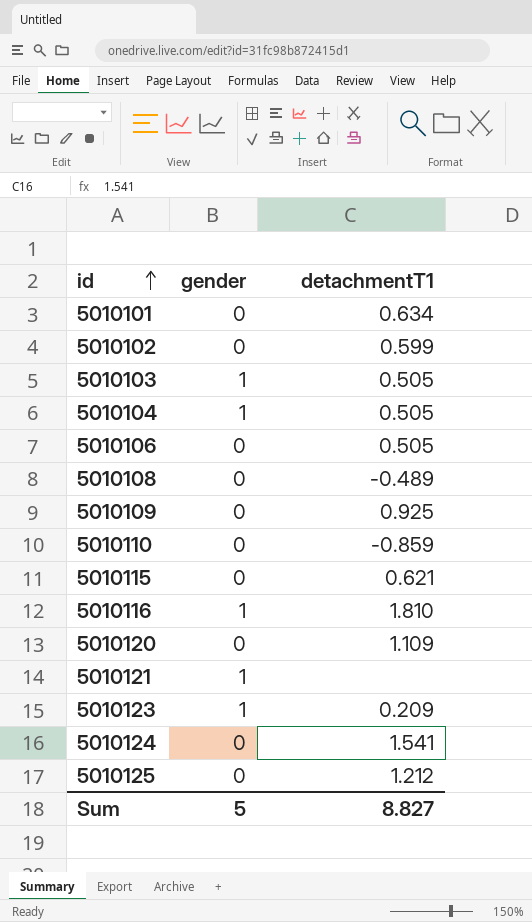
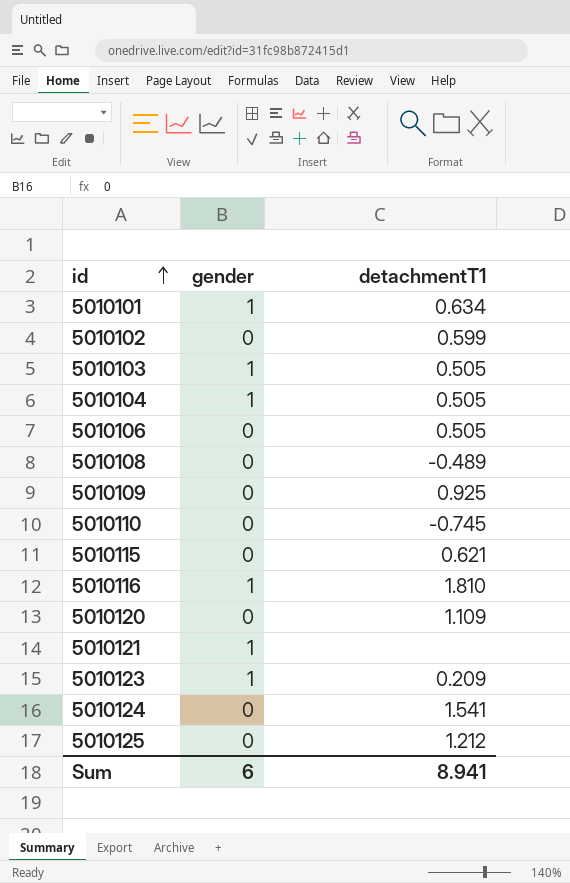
5010101 | gender: 0 -> 1
5010110 | detachmentT1: -0.859 -> -0.745
Sum | gender: 5 -> 6
Sum | detachmentT1: 8.827 -> 8.941

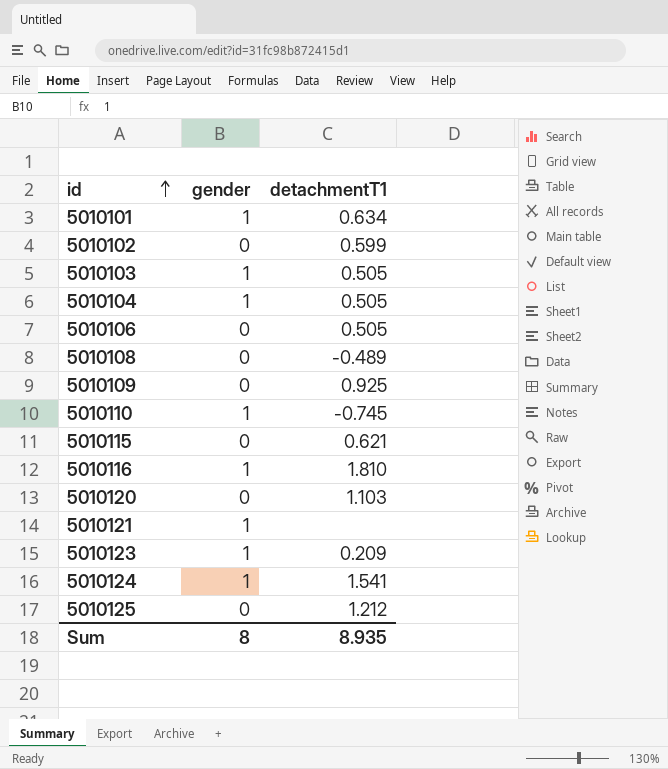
5010110 | gender: 0 -> 1
5010120 | detachmentT1: 1.109 -> 1.103
5010124 | gender: 0 -> 1
Sum | gender: 6 -> 8
Sum | detachmentT1: 8.941 -> 8.935

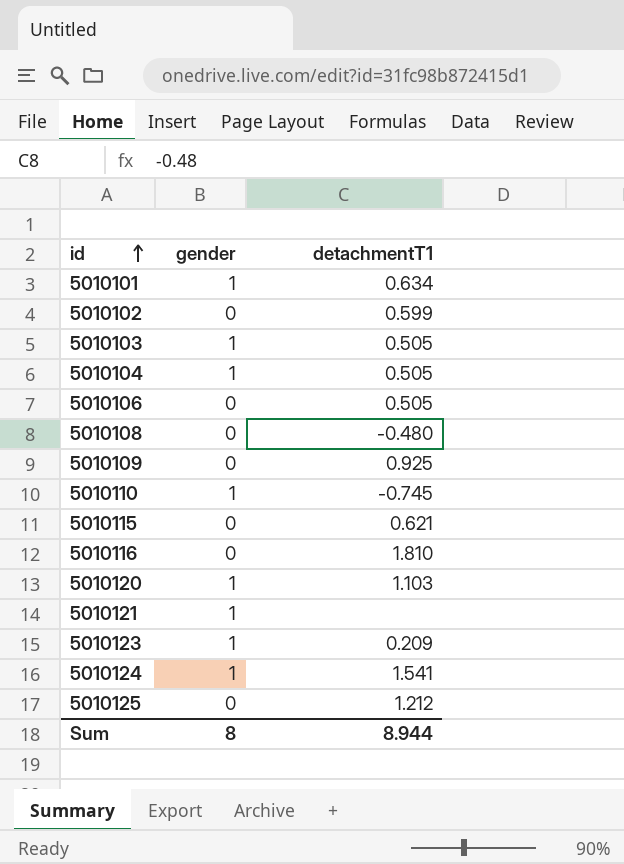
5010108 | detachmentT1: -0.489 -> -0.480
5010116 | gender: 1 -> 0
5010120 | gender: 0 -> 1
Sum | detachmentT1: 8.935 -> 8.944

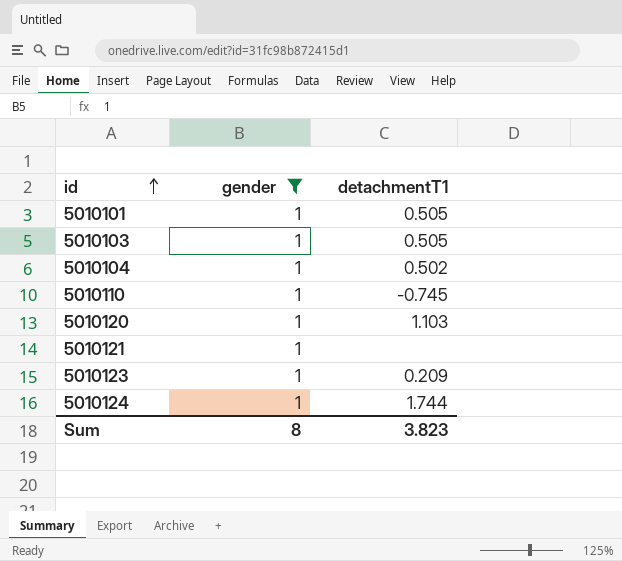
filter: none -> gender = 1
5010101 | detachmentT1: 0.634 -> 0.505
5010104 | detachmentT1: 0.505 -> 0.502
5010124 | detachmentT1: 1.541 -> 1.744
Sum | detachmentT1: 8.944 -> 3.823

